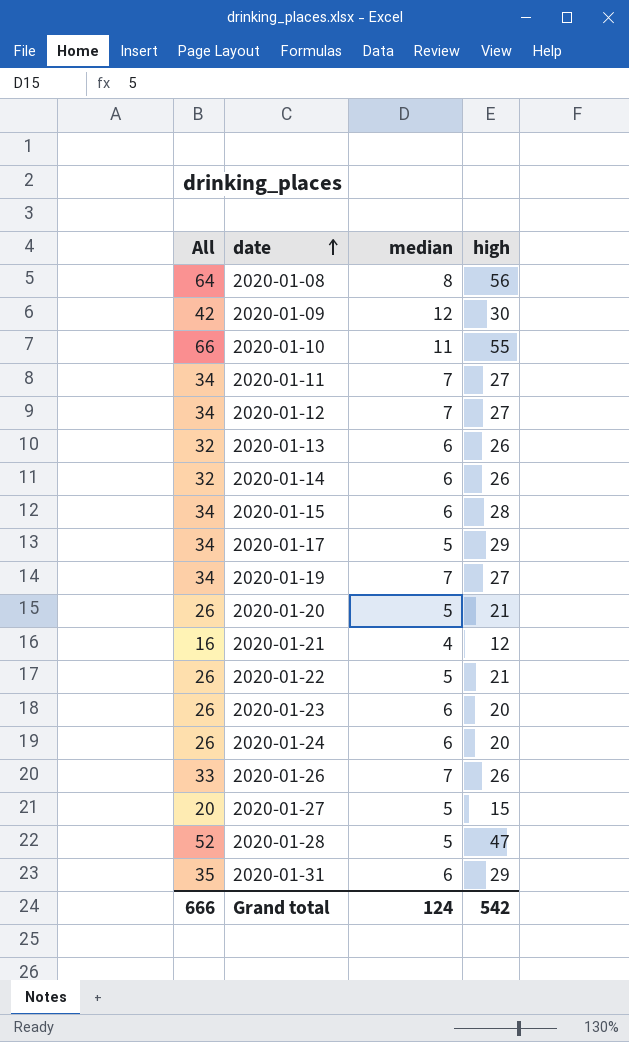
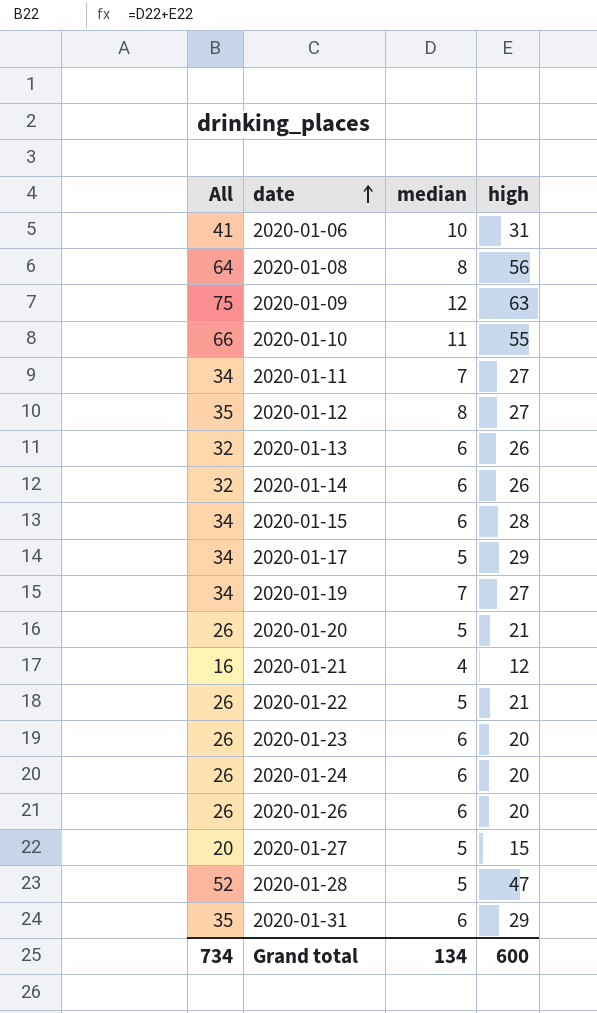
row 2020-01-06: none -> 41 | 10 | 31
2020-01-09 | All: 42 -> 75
2020-01-09 | high: 30 -> 63
2020-01-12 | All: 34 -> 35
2020-01-12 | median: 7 -> 8
2020-01-26 | All: 33 -> 26
2020-01-26 | median: 7 -> 6
2020-01-26 | high: 26 -> 20
Grand total | All: 666 -> 734
Grand total | median: 124 -> 134
Grand total | high: 542 -> 600

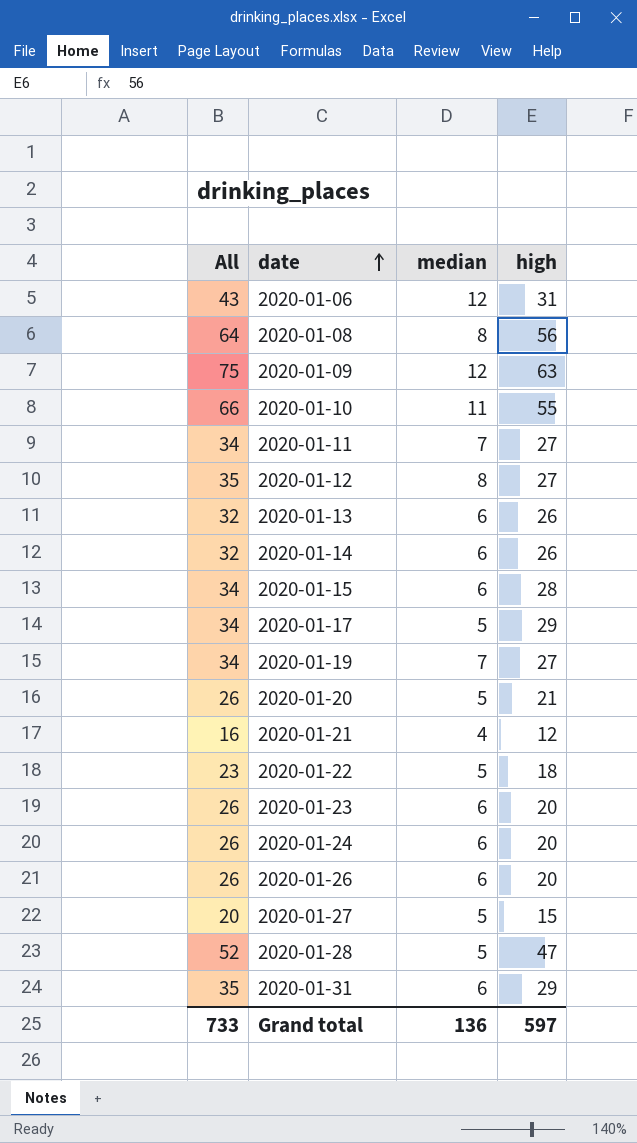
2020-01-06 | All: 41 -> 43
2020-01-06 | median: 10 -> 12
2020-01-22 | All: 26 -> 23
2020-01-22 | high: 21 -> 18
Grand total | All: 734 -> 733
Grand total | median: 134 -> 136
Grand total | high: 600 -> 597

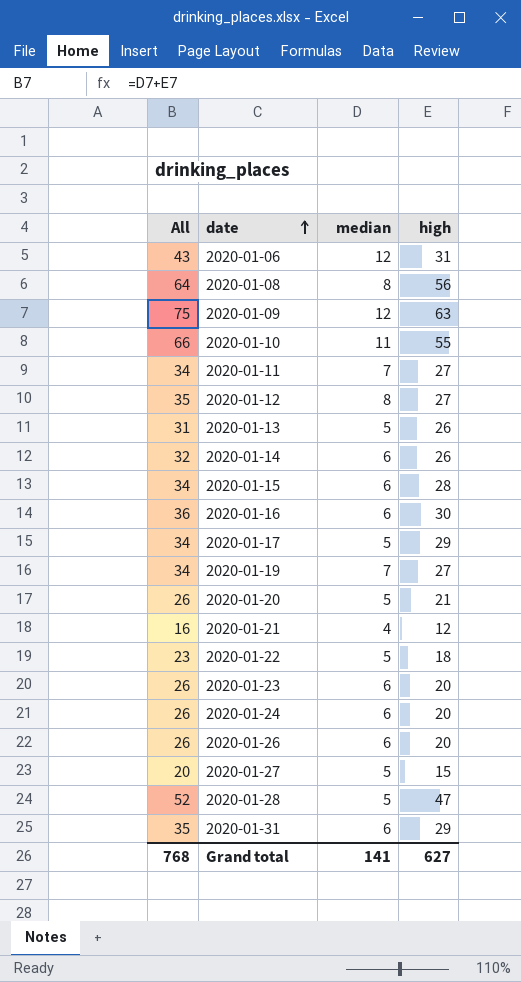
2020-01-13 | All: 32 -> 31
2020-01-13 | median: 6 -> 5
row 2020-01-16: none -> 36 | 6 | 30
Grand total | All: 733 -> 768
Grand total | median: 136 -> 141
Grand total | high: 597 -> 627

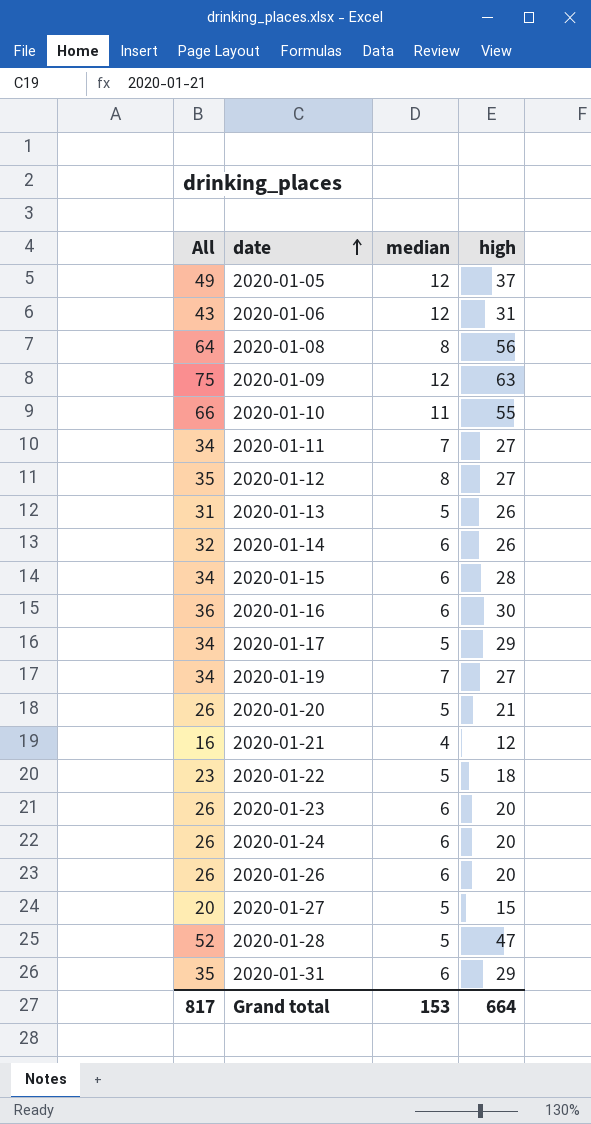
row 2020-01-05: none -> 49 | 12 | 37
Grand total | All: 768 -> 817
Grand total | median: 141 -> 153
Grand total | high: 627 -> 664

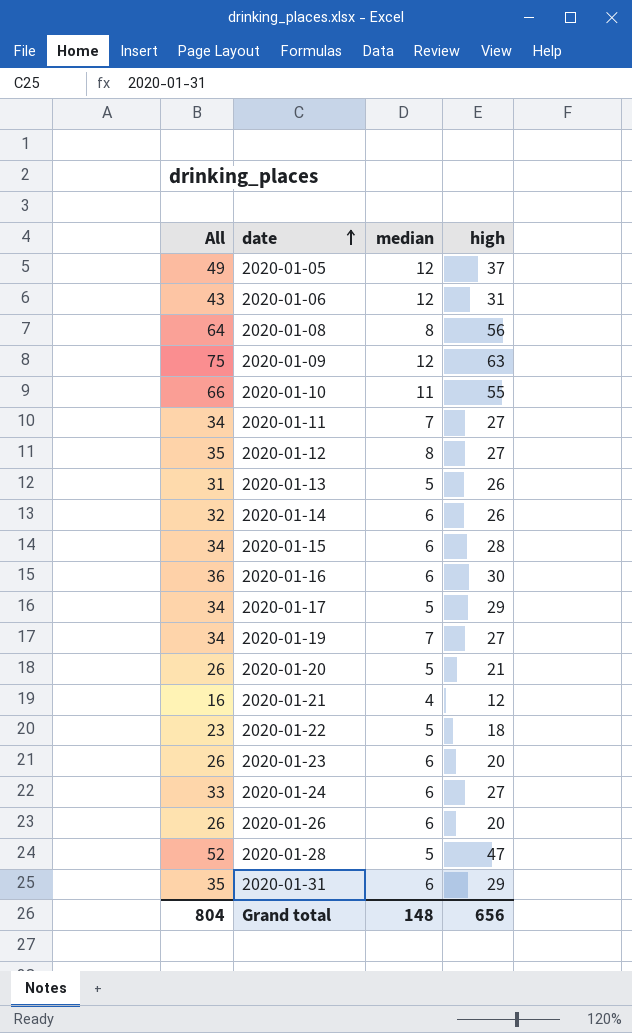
row 2020-01-27: 20 | 5 | 15 -> none
2020-01-24 | All: 26 -> 33
2020-01-24 | high: 20 -> 27
Grand total | All: 817 -> 804
Grand total | median: 153 -> 148
Grand total | high: 664 -> 656

